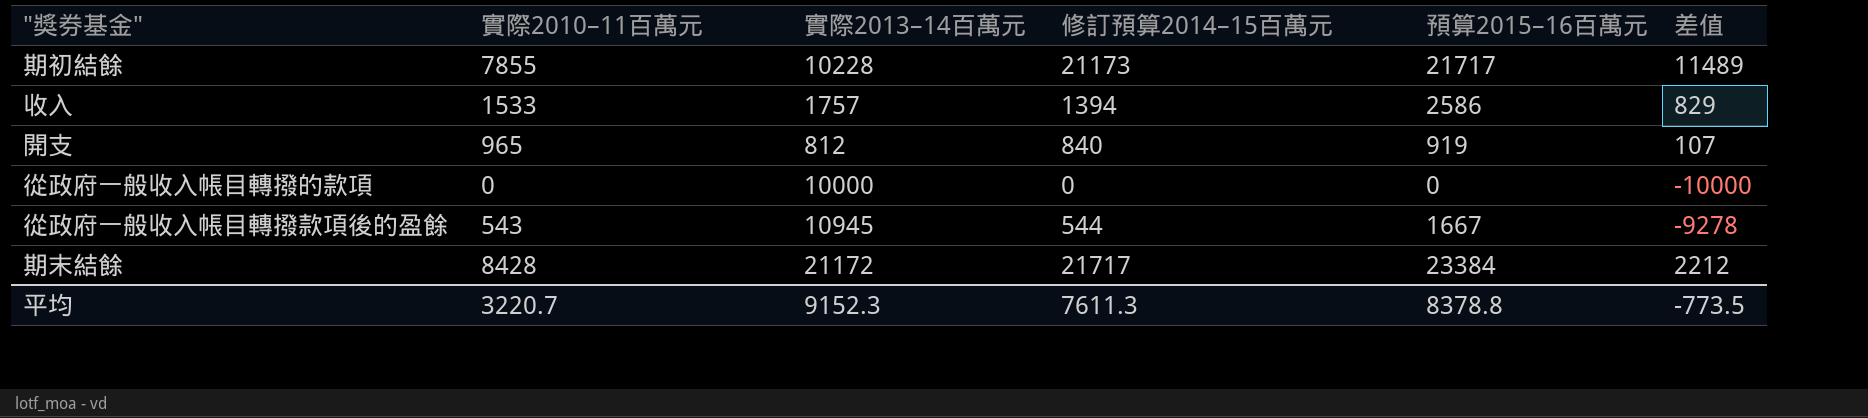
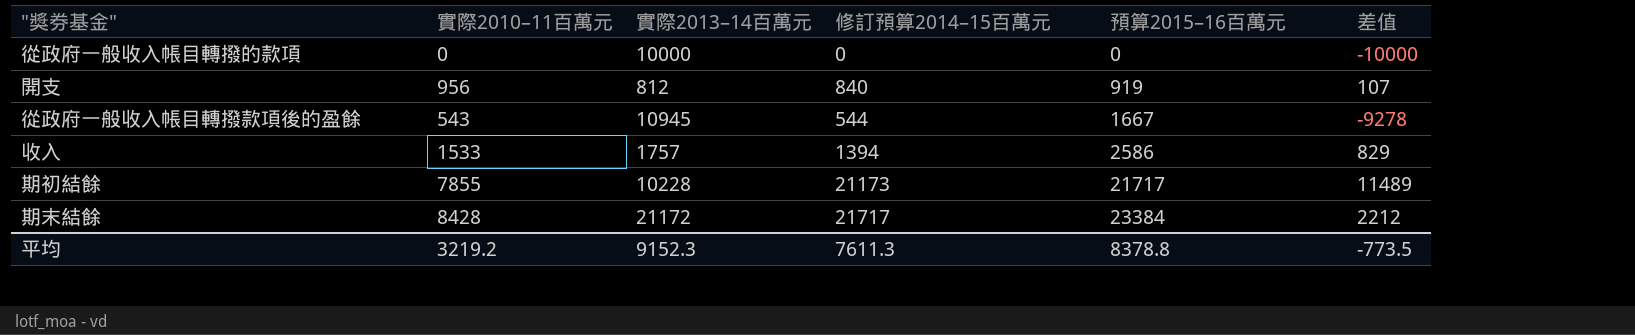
row order: none -> 預算2015–16百萬元 ascending
開支 | 實際2010–11百萬元: 965 -> 956
平均 | 實際2010–11百萬元: 3220.7 -> 3219.2

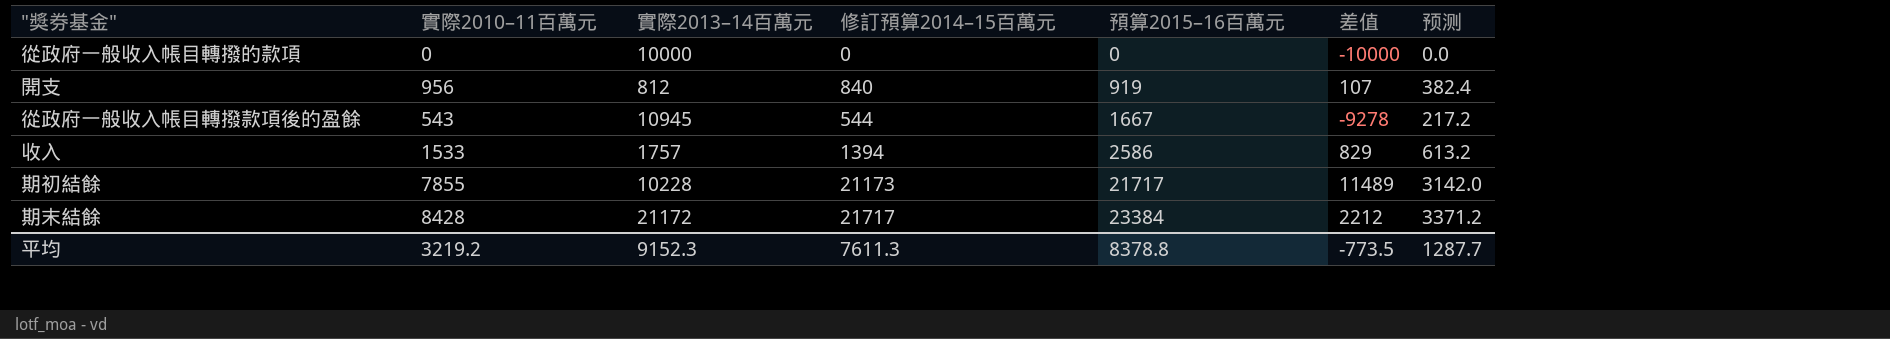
column 预测 | formula: none -> [實際2010–11百萬元] * 0.4

